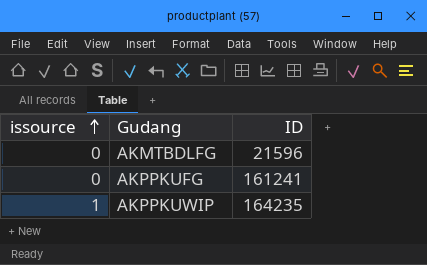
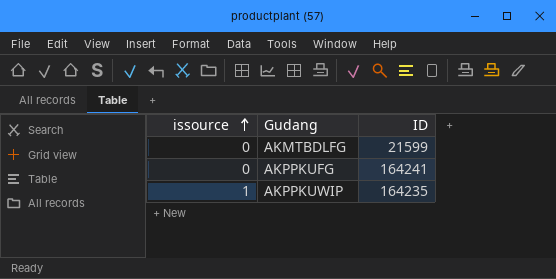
AKMTBDLFG | ID: 21596 -> 21599
AKPPKUFG | ID: 161241 -> 164241

